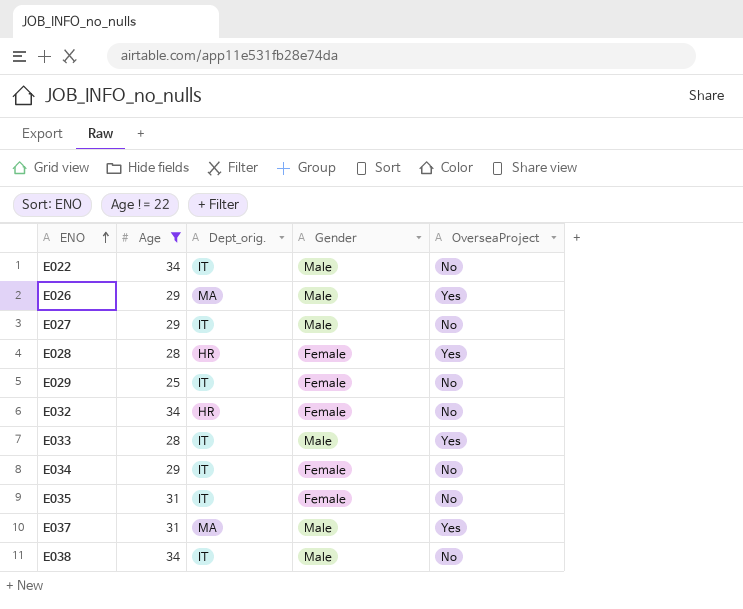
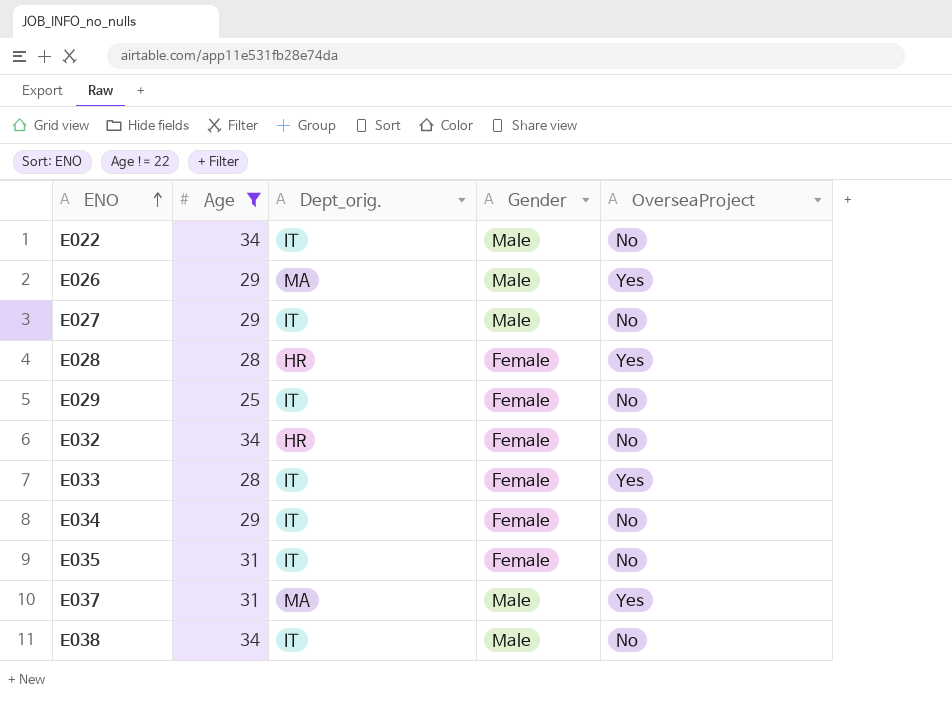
E033 | Gender: Male -> Female

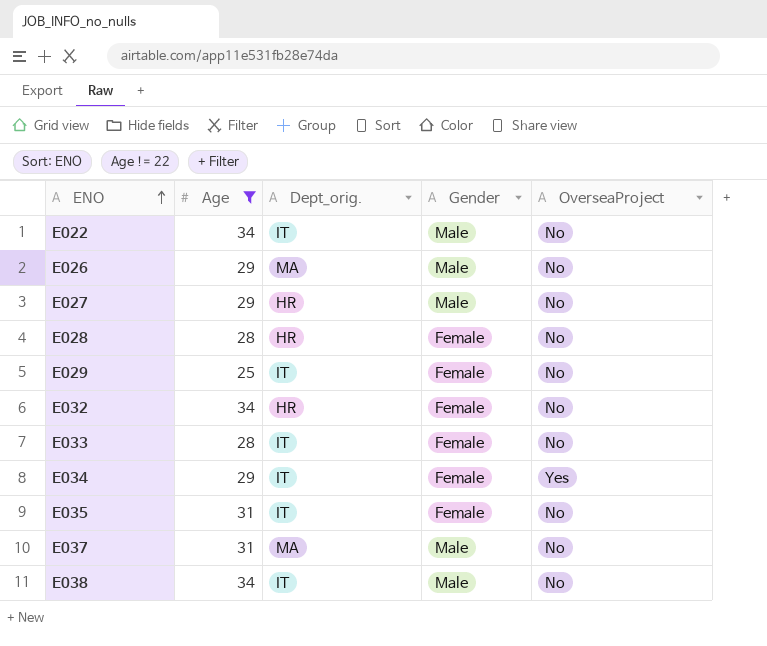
E026 | OverseaProject: Yes -> No
E027 | Dept_orig.: IT -> HR
E028 | OverseaProject: Yes -> No
E033 | OverseaProject: Yes -> No
E034 | OverseaProject: No -> Yes
E037 | OverseaProject: Yes -> No

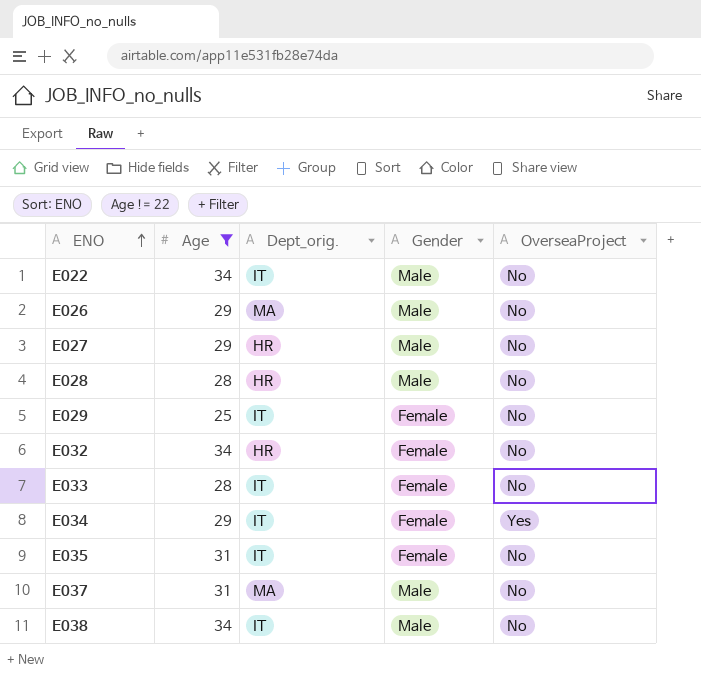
E028 | Gender: Female -> Male

